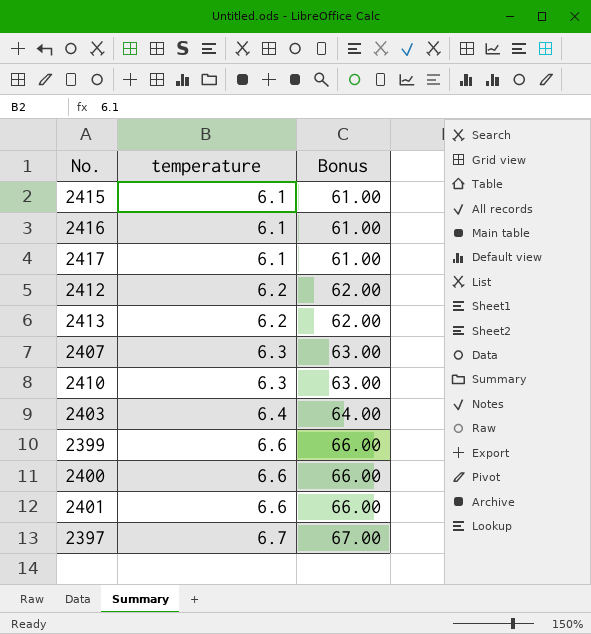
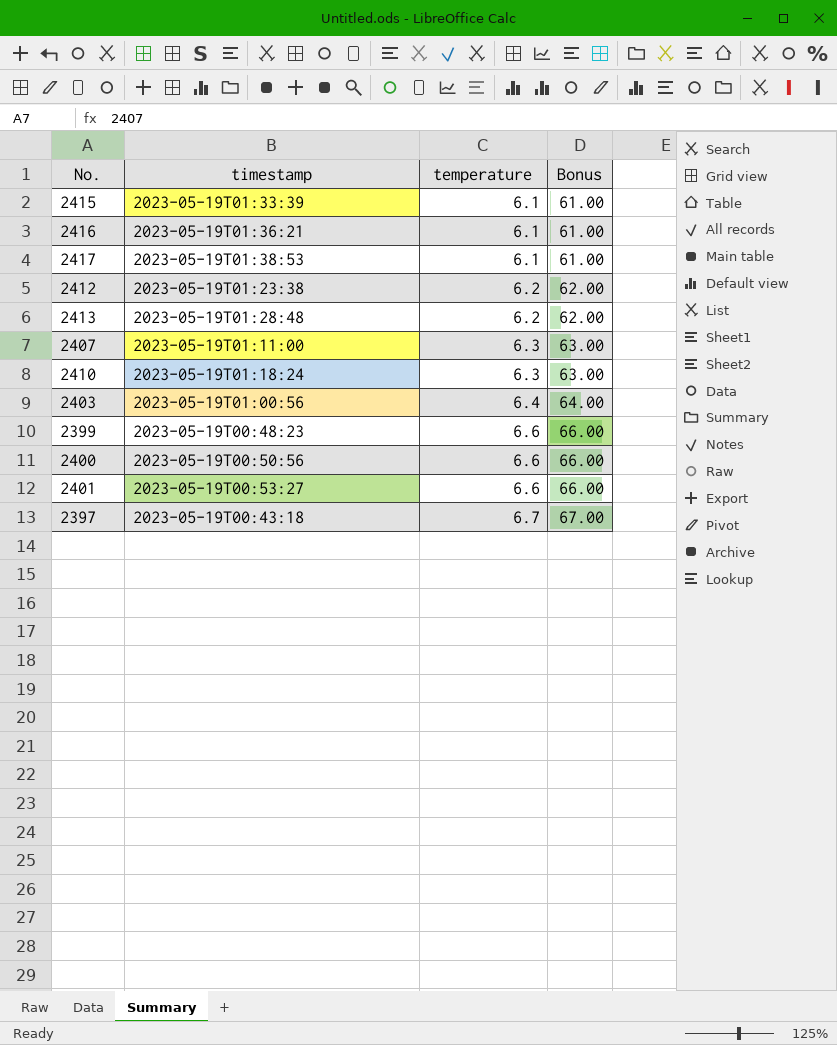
column timestamp | position: none -> 2

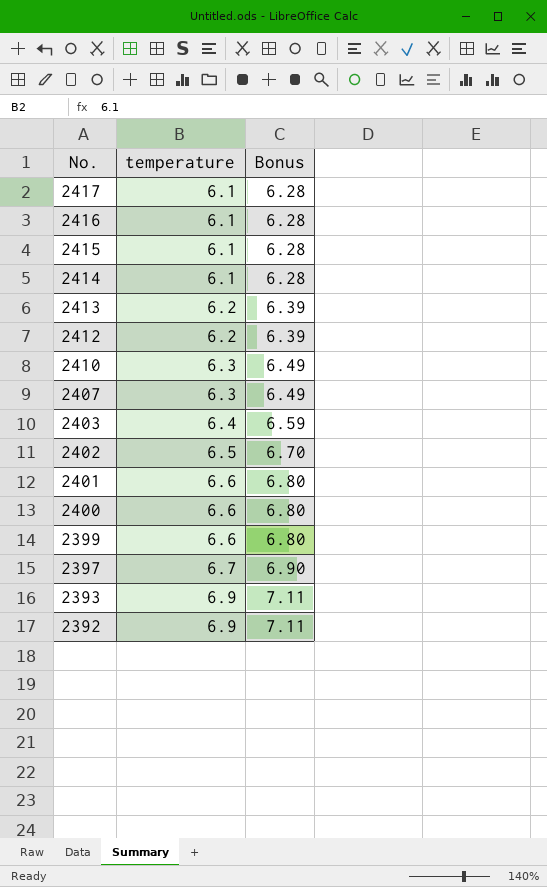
row order: temperature ascending -> No. descending
column timestamp | position: 2 -> none
column Bonus | formula: [temperature] * 10 -> [temperature] * 1.03
row 2414: none -> 6.1 | 6.28
row 2402: none -> 6.5 | 6.70
row 2393: none -> 6.9 | 7.11
row 2392: none -> 6.9 | 7.11

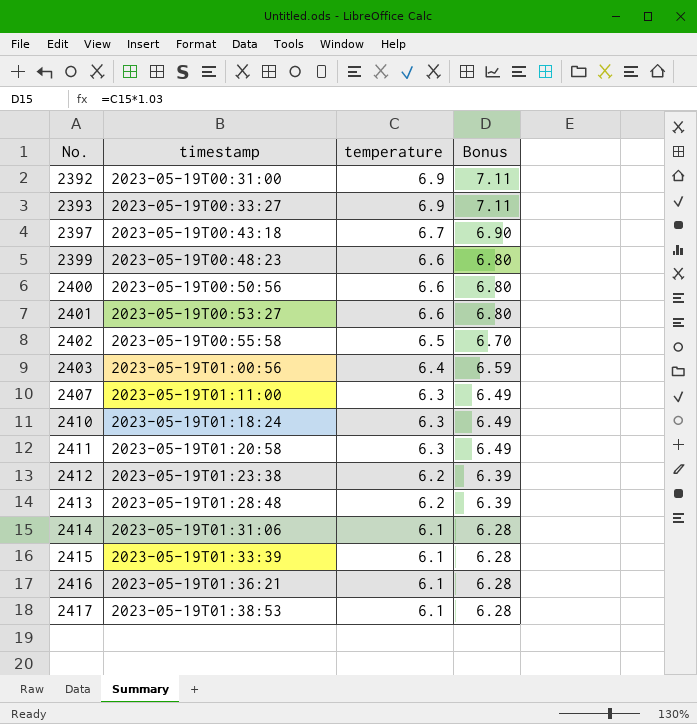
row order: No. descending -> No. ascending
column timestamp | position: none -> 2
row 2411: none -> 2023-05-19T01:20:58 | 6.3 | 6.49

